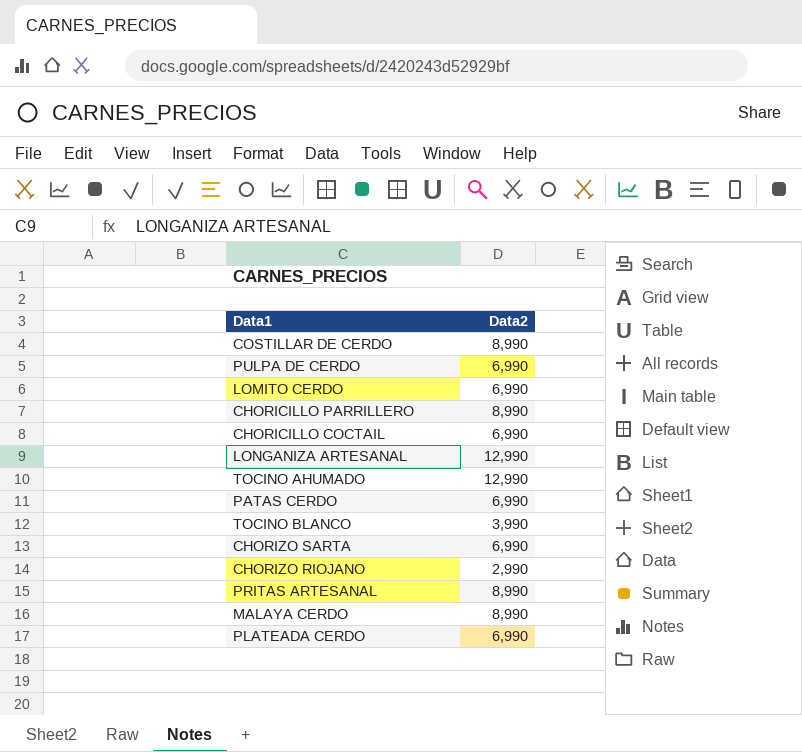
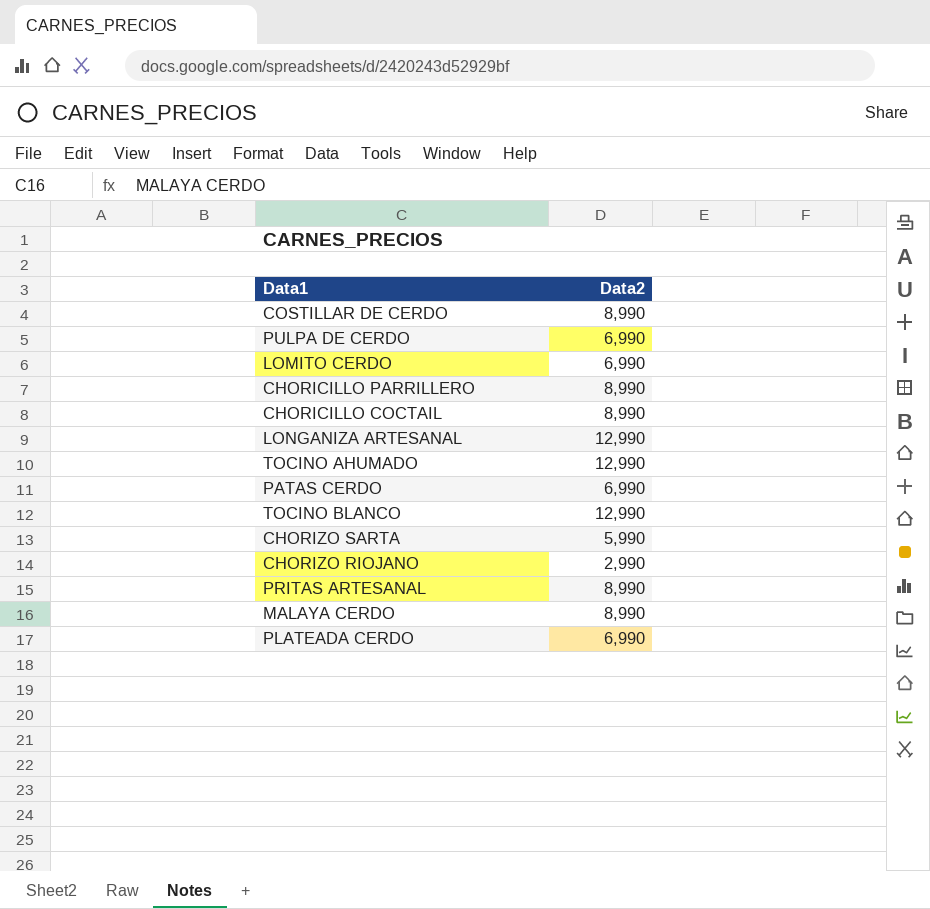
CHORICILLO COCTAIL | Data2: 6,990 -> 8,990
TOCINO BLANCO | Data2: 3,990 -> 12,990
CHORIZO SARTA | Data2: 6,990 -> 5,990

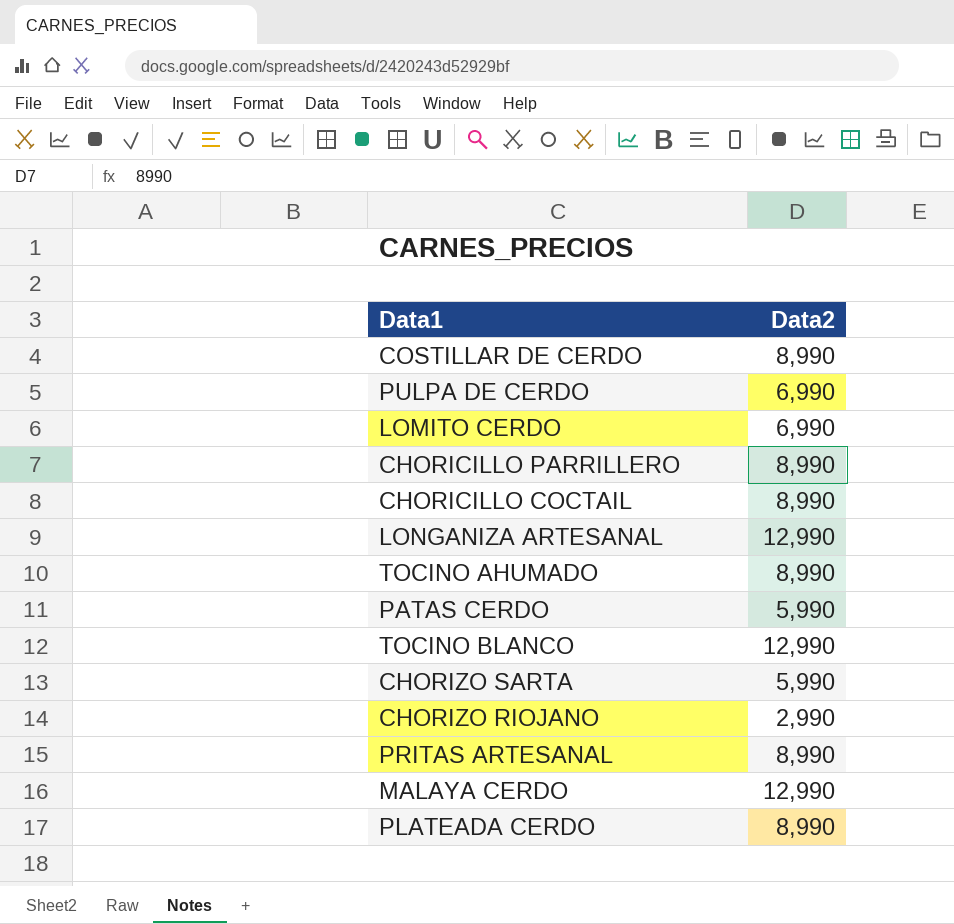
TOCINO AHUMADO | Data2: 12,990 -> 8,990
PATAS CERDO | Data2: 6,990 -> 5,990
MALAYA CERDO | Data2: 8,990 -> 12,990
PLATEADA CERDO | Data2: 6,990 -> 8,990

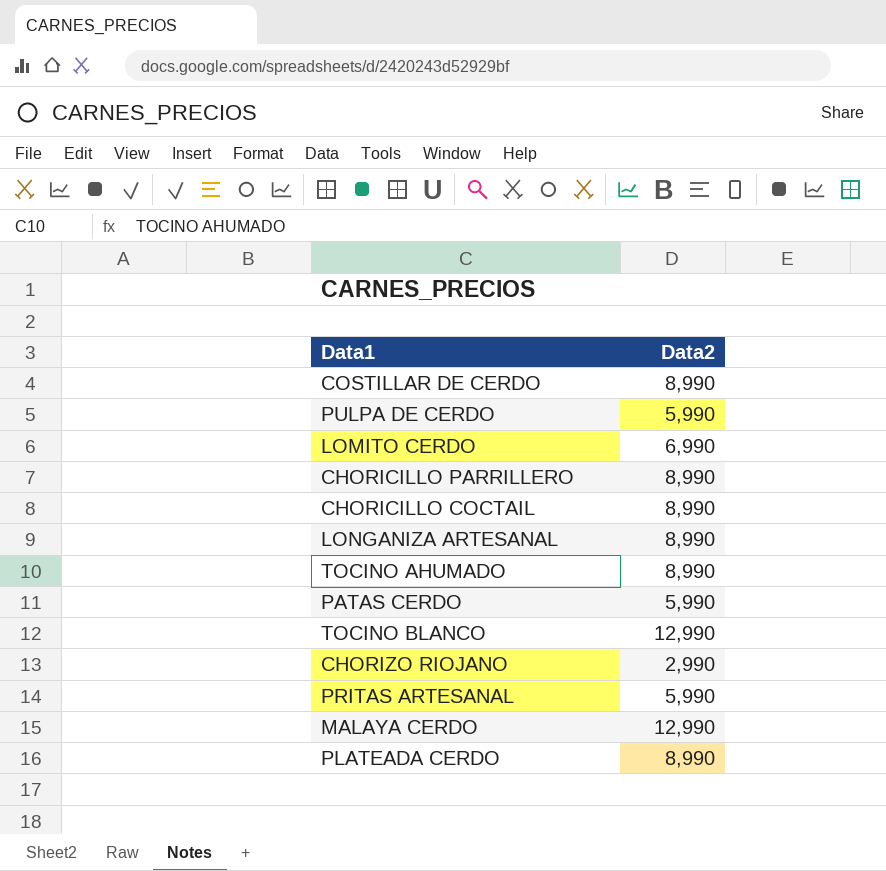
row CHORIZO SARTA: 5,990 -> none
PULPA DE CERDO | Data2: 6,990 -> 5,990
LONGANIZA ARTESANAL | Data2: 12,990 -> 8,990
PRITAS ARTESANAL | Data2: 8,990 -> 5,990

